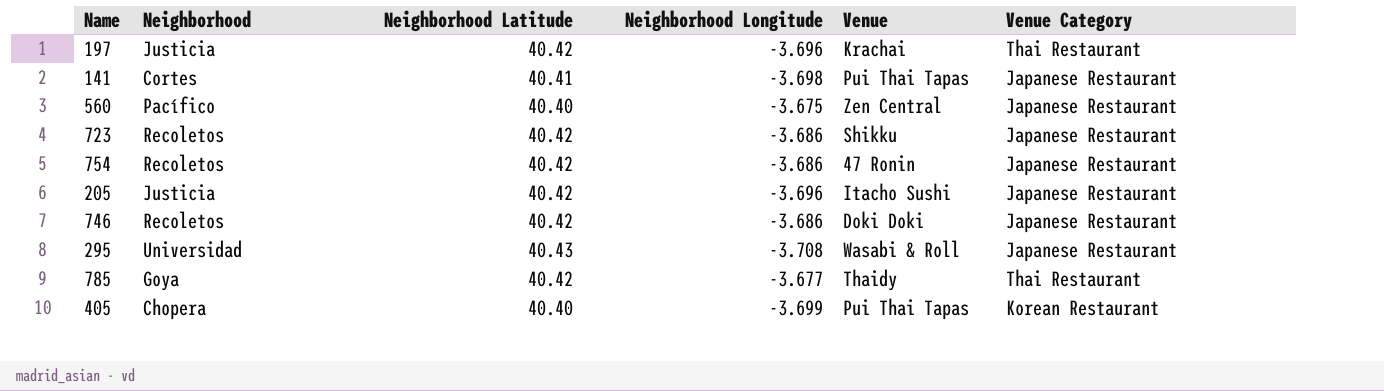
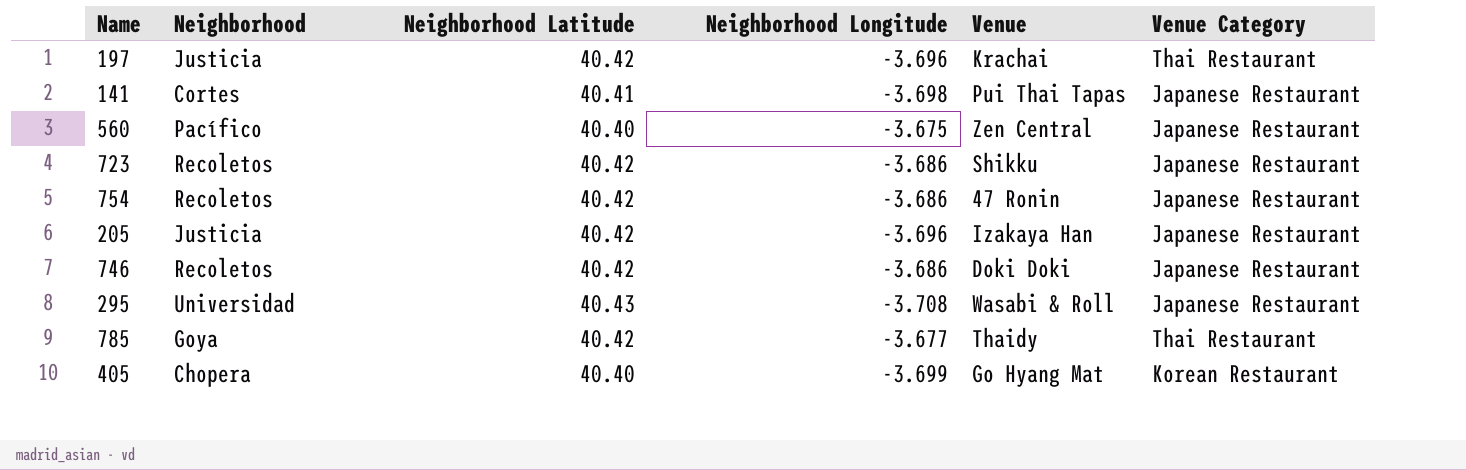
205 | Venue: Itacho Sushi -> Izakaya Han
405 | Venue: Pui Thai Tapas -> Go Hyang Mat

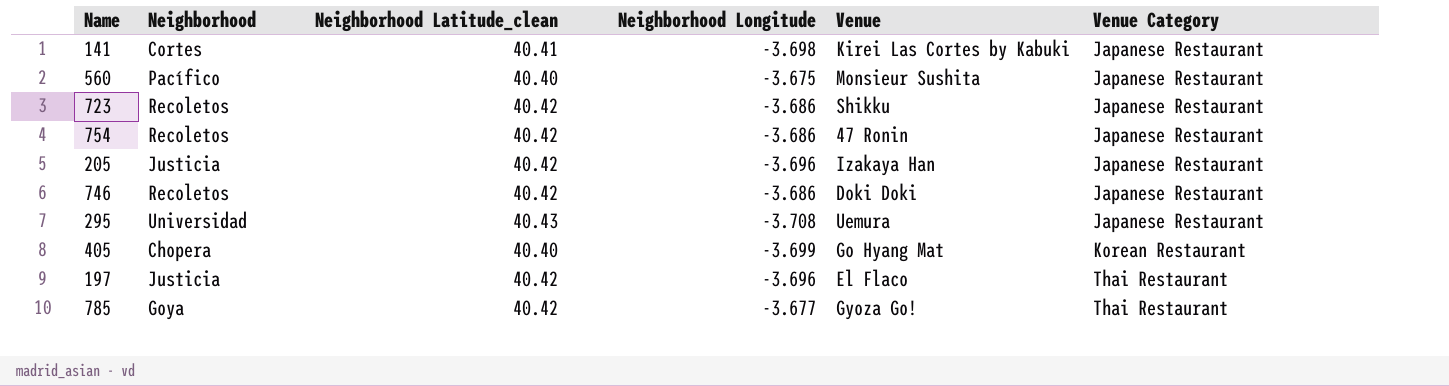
row order: none -> Venue Category ascending
column name: Neighborhood Latitude -> Neighborhood Latitude_clean
141 | Venue: Pui Thai Tapas -> Kirei Las Cortes by Kabuki
560 | Venue: Zen Central -> Monsieur Sushita
295 | Venue: Wasabi & Roll -> Uemura
197 | Venue: Krachai -> El Flaco
785 | Venue: Thaidy -> Gyoza Go!

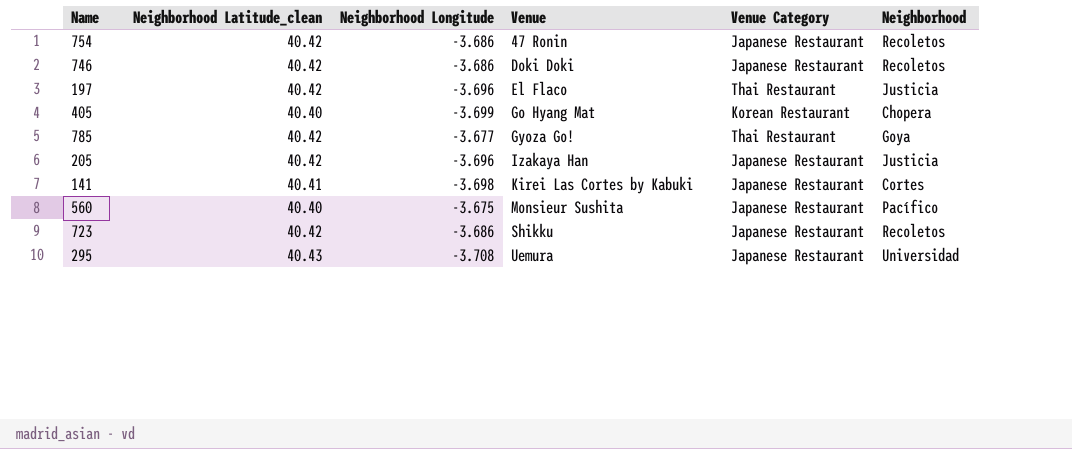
row order: Venue Category ascending -> Venue ascending
column Neighborhood | position: 2 -> 6

